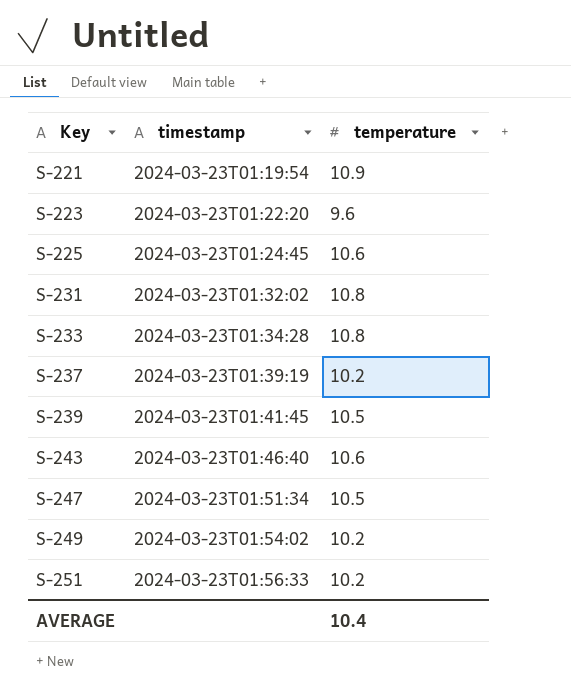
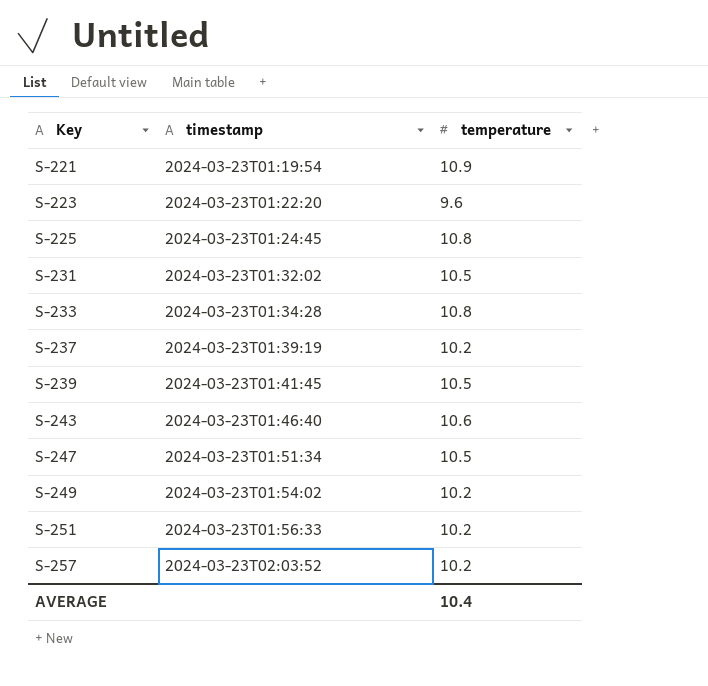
S-225 | temperature: 10.6 -> 10.8
S-231 | temperature: 10.8 -> 10.5
row S-257: none -> 2024-03-23T02:03:52 | 10.2

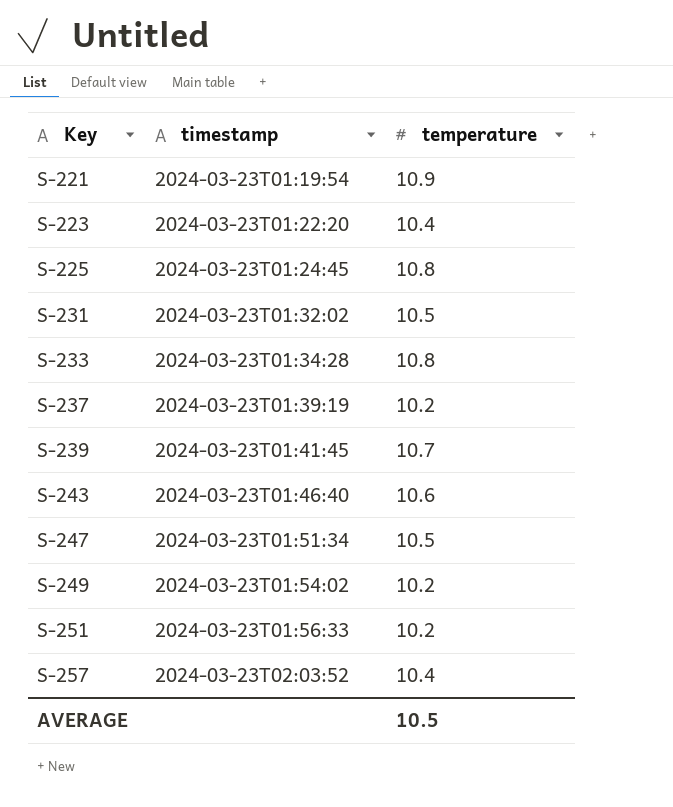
S-223 | temperature: 9.6 -> 10.4
S-239 | temperature: 10.5 -> 10.7
S-257 | temperature: 10.2 -> 10.4
AVERAGE | temperature: 10.4 -> 10.5

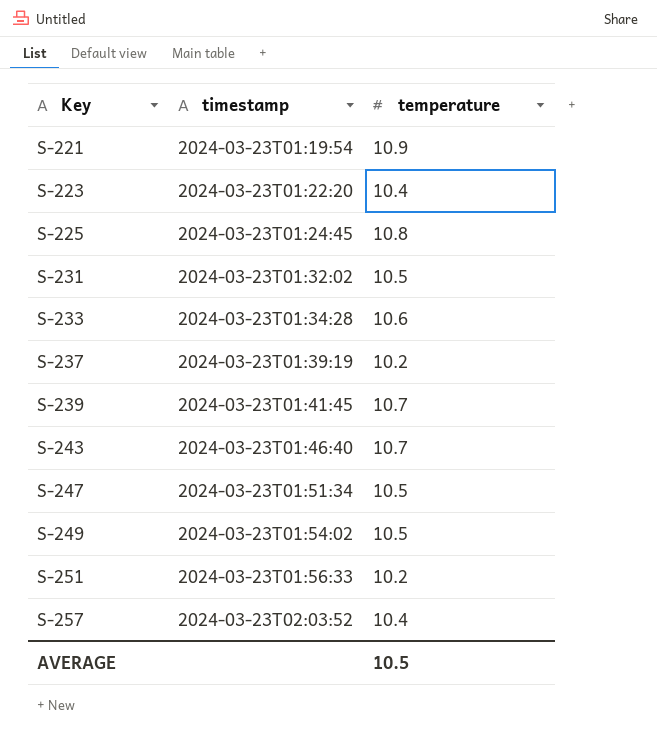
S-233 | temperature: 10.8 -> 10.6
S-243 | temperature: 10.6 -> 10.7
S-249 | temperature: 10.2 -> 10.5

